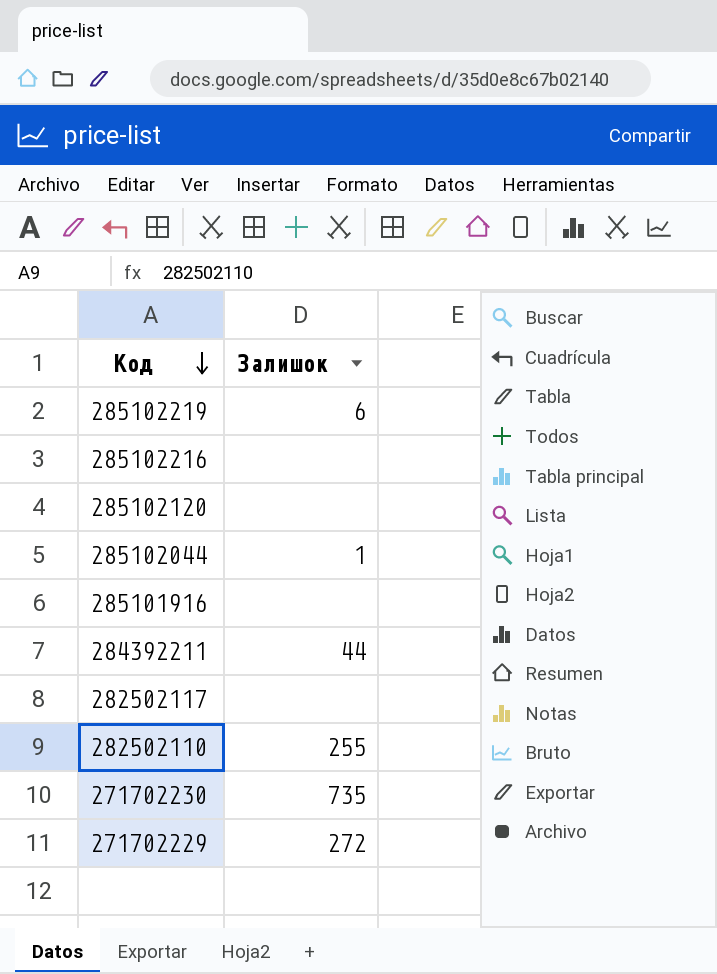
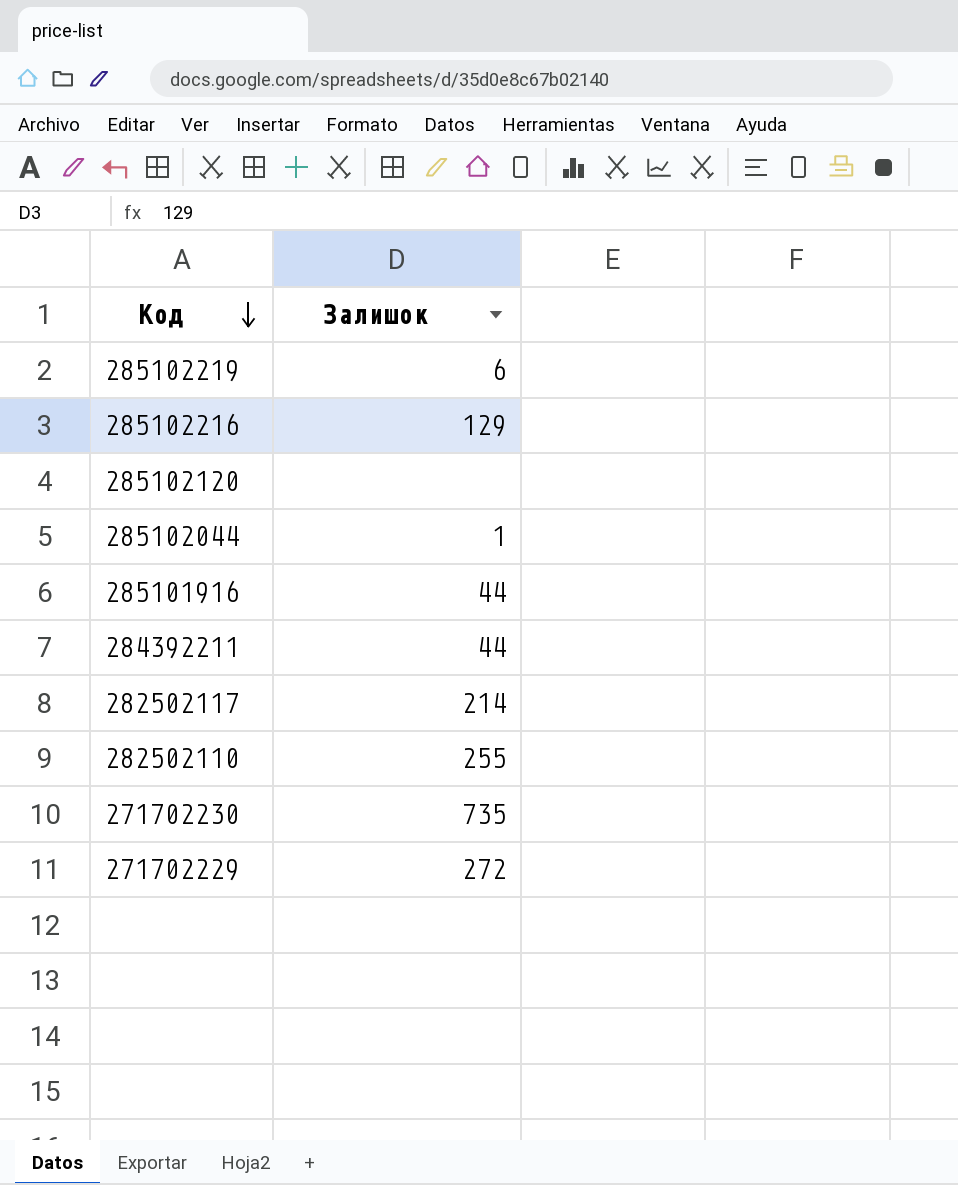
285102216 | Залишок: none -> 129
285101916 | Залишок: none -> 44
282502117 | Залишок: none -> 214

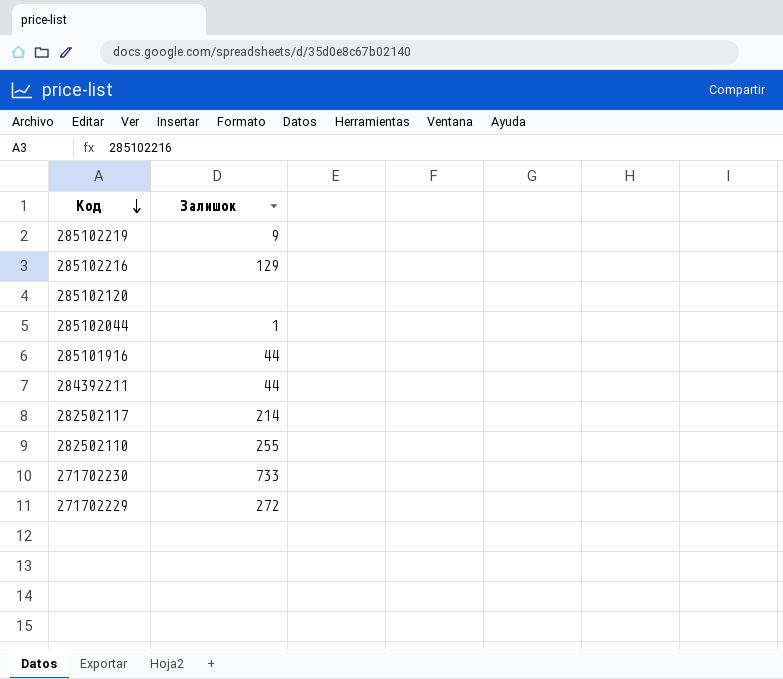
285102219 | Залишок: 6 -> 9
271702230 | Залишок: 735 -> 733

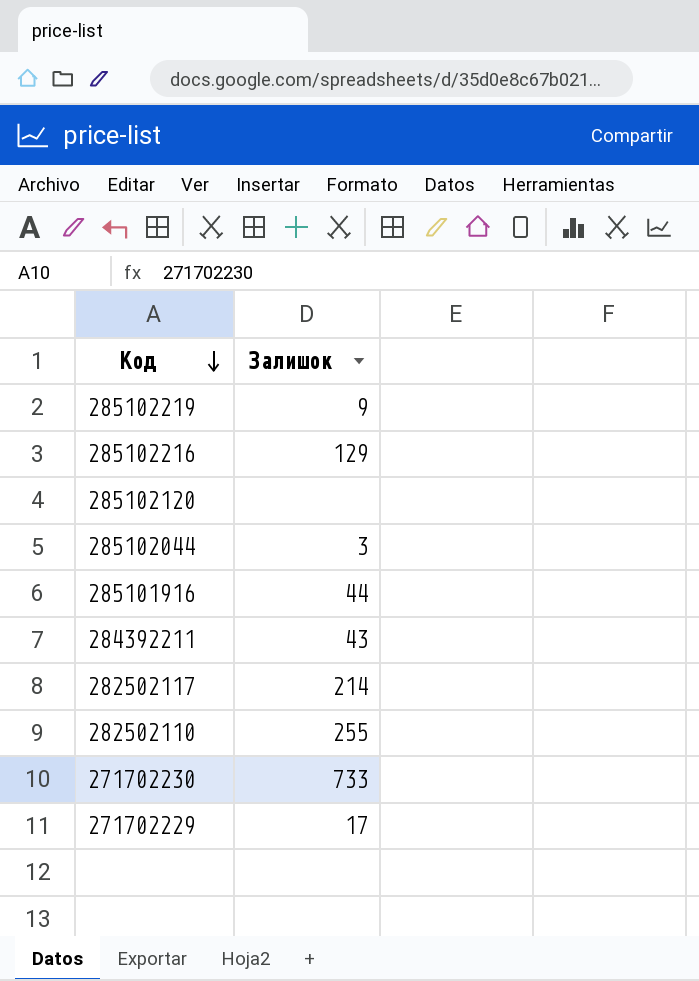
285102044 | Залишок: 1 -> 3
284392211 | Залишок: 44 -> 43
271702229 | Залишок: 272 -> 17

